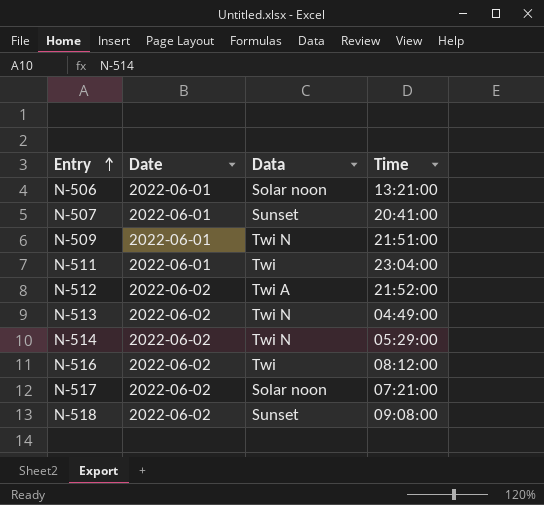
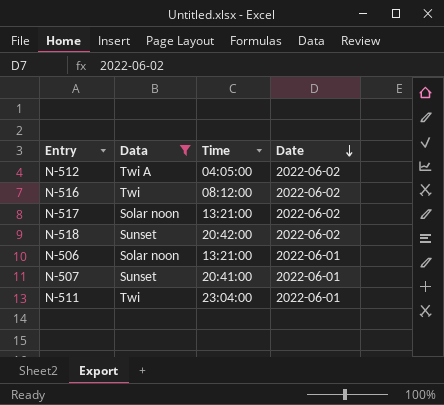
filter: none -> Data != Twi N
row order: Entry ascending -> Date descending
column Date | position: 2 -> 4
N-512 | Time: 21:52:00 -> 04:05:00
N-517 | Time: 07:21:00 -> 13:21:00
N-518 | Time: 09:08:00 -> 20:42:00

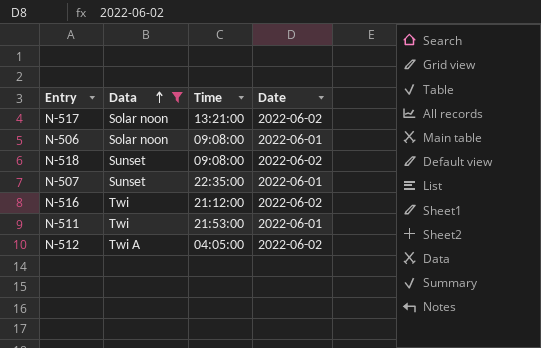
row order: Date descending -> Data ascending
N-506 | Time: 13:21:00 -> 09:08:00
N-518 | Time: 20:42:00 -> 09:08:00
N-507 | Time: 20:41:00 -> 22:35:00
N-516 | Time: 08:12:00 -> 21:12:00
N-511 | Time: 23:04:00 -> 21:53:00

